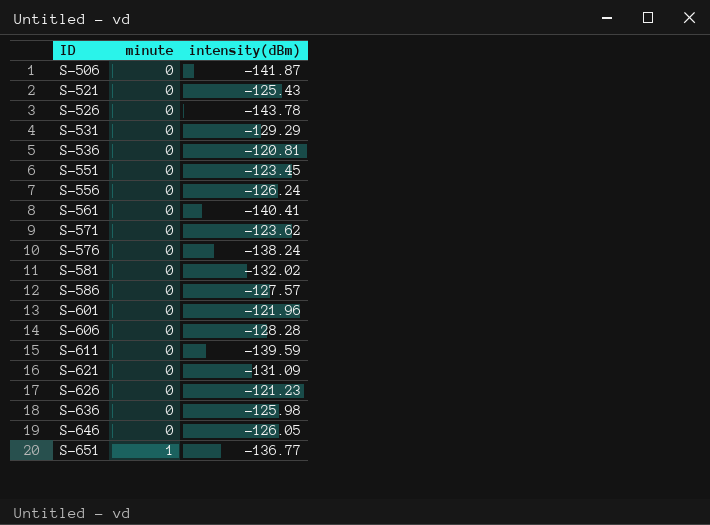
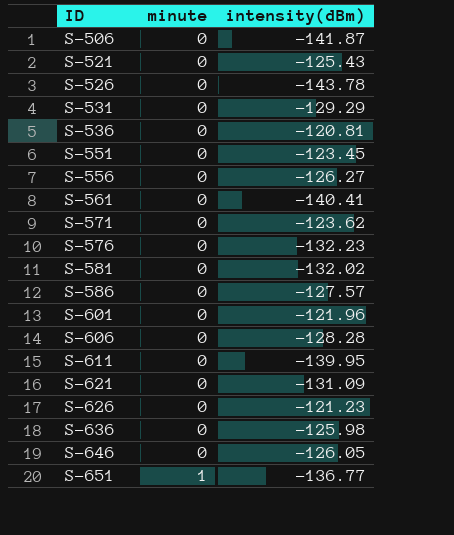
S-556 | intensity(dBm): -126.24 -> -126.27
S-576 | intensity(dBm): -138.24 -> -132.23
S-611 | intensity(dBm): -139.59 -> -139.95

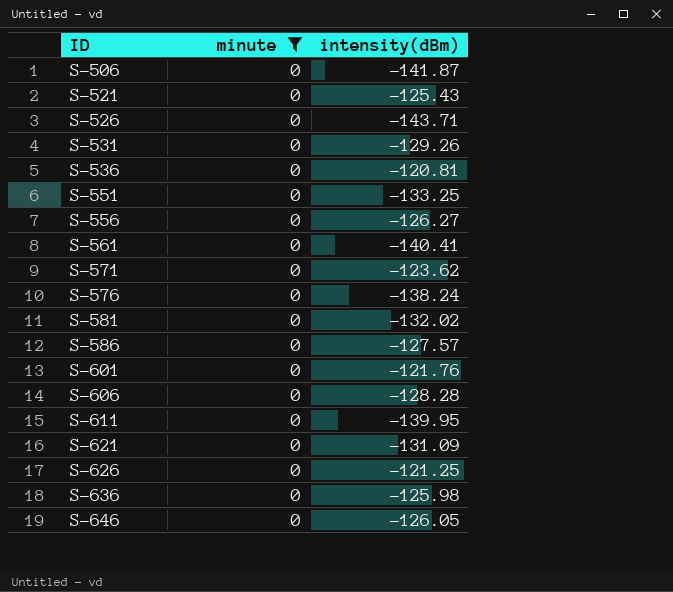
filter: none -> minute = 0
S-526 | intensity(dBm): -143.78 -> -143.71
S-531 | intensity(dBm): -129.29 -> -129.26
S-551 | intensity(dBm): -123.45 -> -133.25
S-576 | intensity(dBm): -132.23 -> -138.24
S-601 | intensity(dBm): -121.96 -> -121.76
S-626 | intensity(dBm): -121.23 -> -121.25

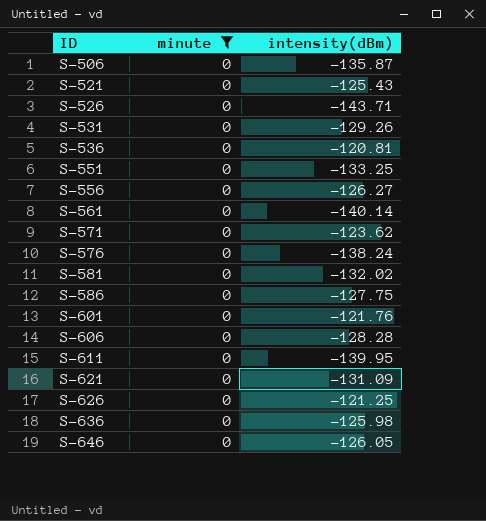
S-506 | intensity(dBm): -141.87 -> -135.87
S-561 | intensity(dBm): -140.41 -> -140.14
S-586 | intensity(dBm): -127.57 -> -127.75

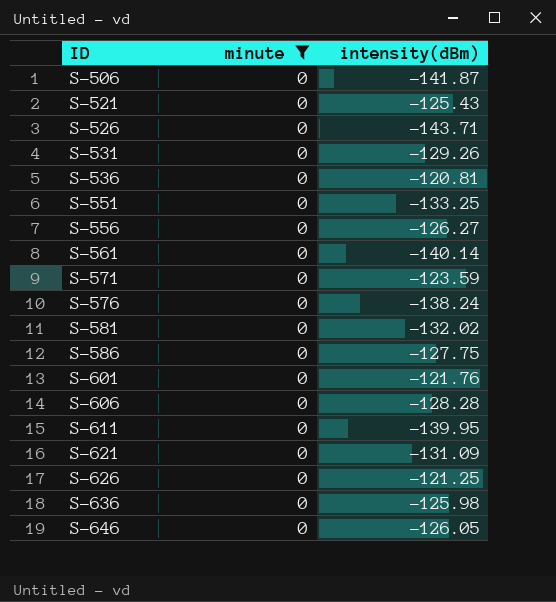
S-506 | intensity(dBm): -135.87 -> -141.87
S-571 | intensity(dBm): -123.62 -> -123.59

